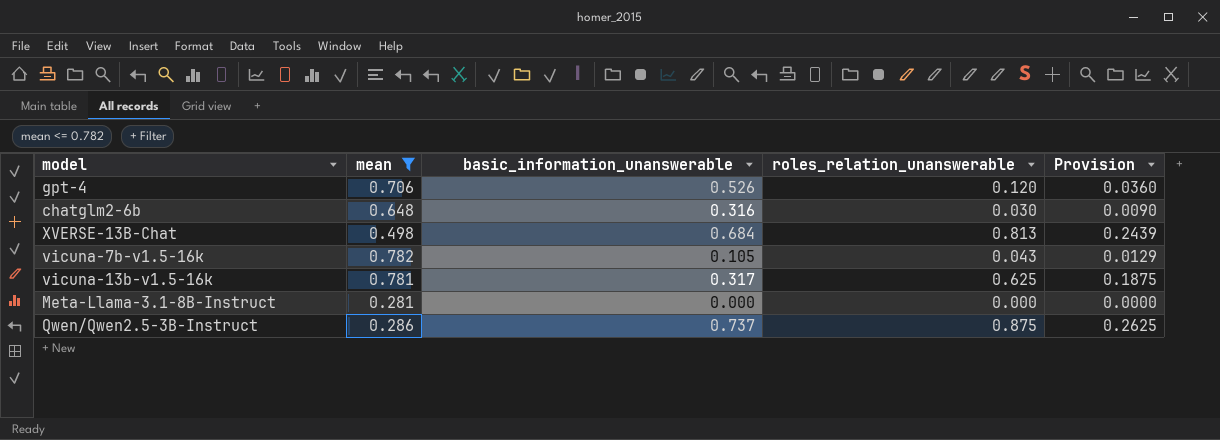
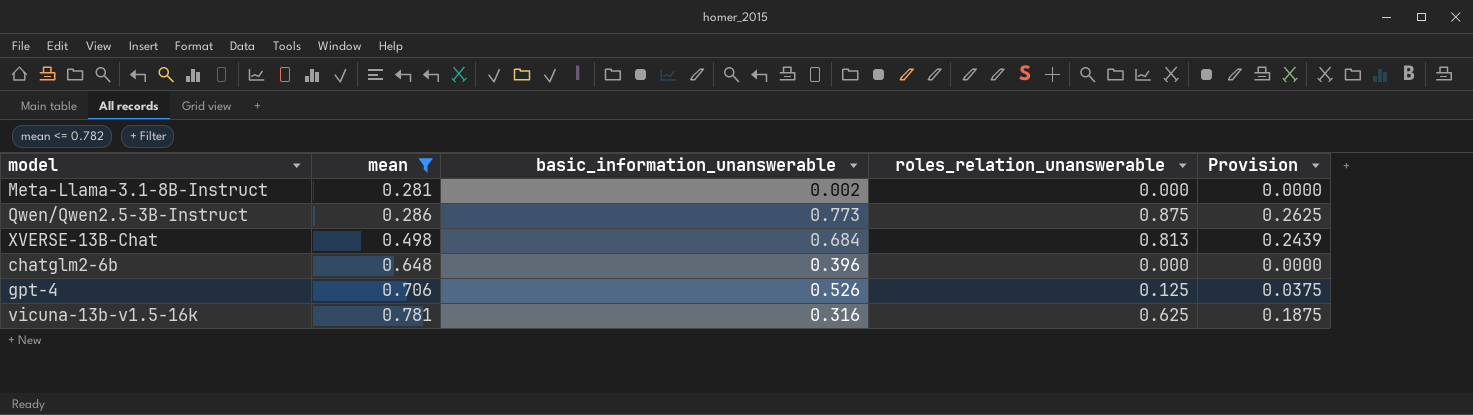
row order: none -> mean ascending
row vicuna-7b-v1.5-16k: 0.782 | 0.105 | 0.043 | 0.0129 -> none
Meta-Llama-3.1-8B-Instruct | basic_information_unanswerable: 0.000 -> 0.002
Qwen/Qwen2.5-3B-Instruct | basic_information_unanswerable: 0.737 -> 0.773
chatglm2-6b | basic_information_unanswerable: 0.316 -> 0.396
chatglm2-6b | roles_relation_unanswerable: 0.030 -> 0.000
chatglm2-6b | Provision: 0.0090 -> 0.0000
gpt-4 | roles_relation_unanswerable: 0.120 -> 0.125
gpt-4 | Provision: 0.0360 -> 0.0375
vicuna-13b-v1.5-16k | basic_information_unanswerable: 0.317 -> 0.316

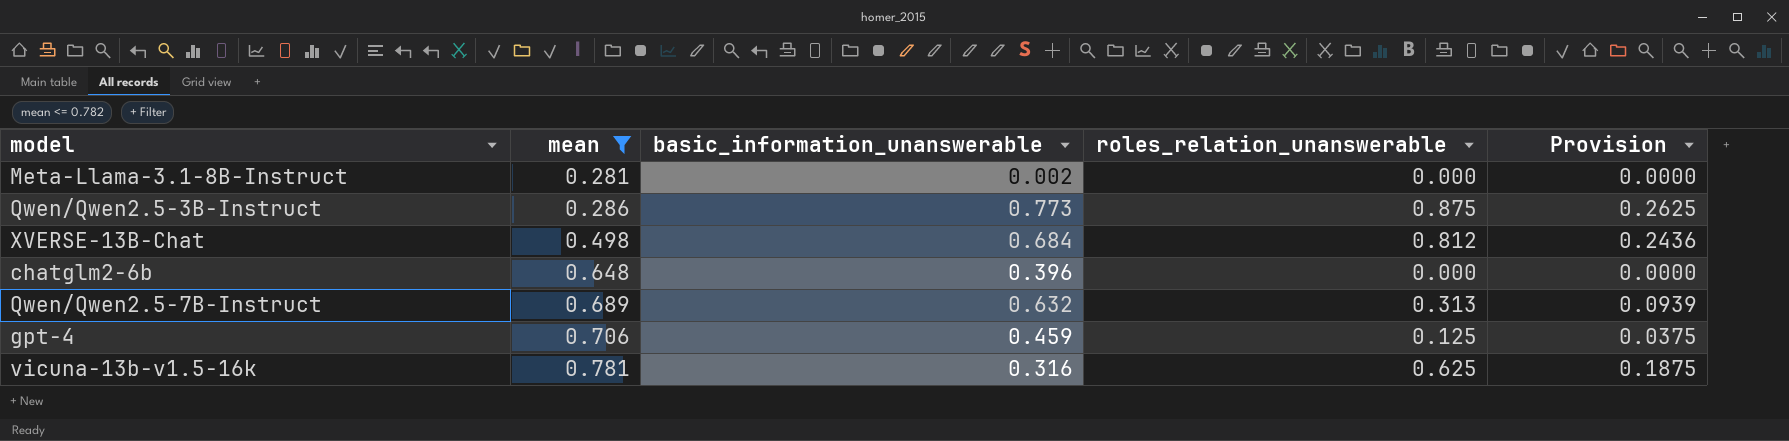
XVERSE-13B-Chat | roles_relation_unanswerable: 0.813 -> 0.812
XVERSE-13B-Chat | Provision: 0.2439 -> 0.2436
row Qwen/Qwen2.5-7B-Instruct: none -> 0.689 | 0.632 | 0.313 | 0.0939
gpt-4 | basic_information_unanswerable: 0.526 -> 0.459

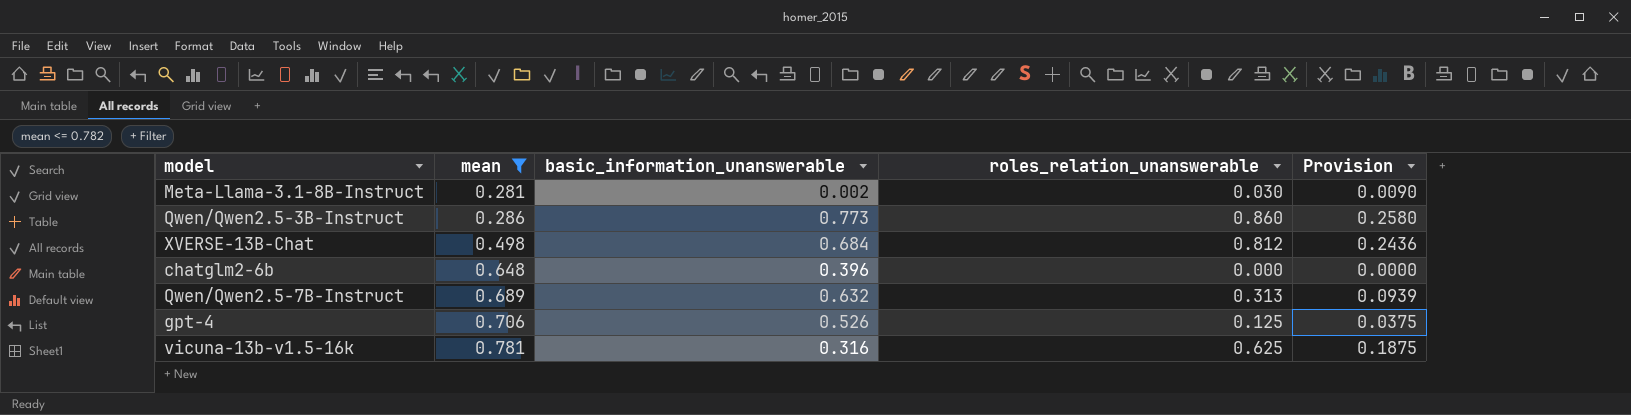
Meta-Llama-3.1-8B-Instruct | roles_relation_unanswerable: 0.000 -> 0.030
Meta-Llama-3.1-8B-Instruct | Provision: 0.0000 -> 0.0090
Qwen/Qwen2.5-3B-Instruct | roles_relation_unanswerable: 0.875 -> 0.860
Qwen/Qwen2.5-3B-Instruct | Provision: 0.2625 -> 0.2580
gpt-4 | basic_information_unanswerable: 0.459 -> 0.526

